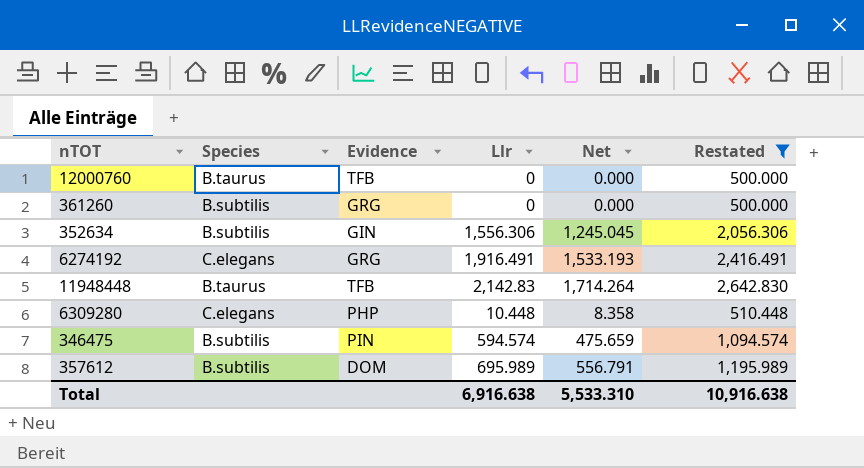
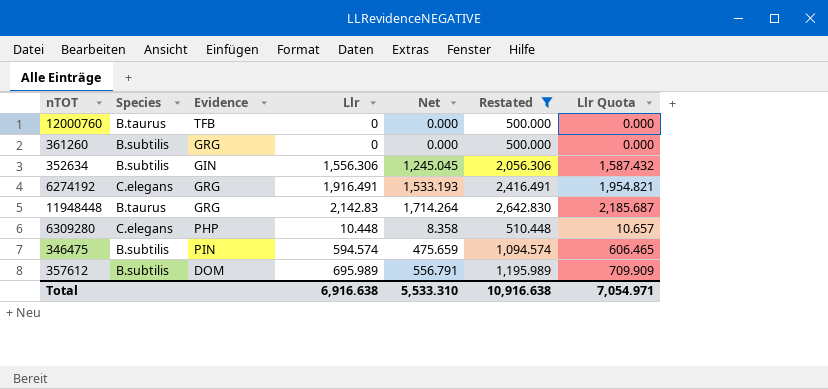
column Llr Quota | formula: none -> [Llr] * 1.02
11948448 | Evidence: TFB -> GRG

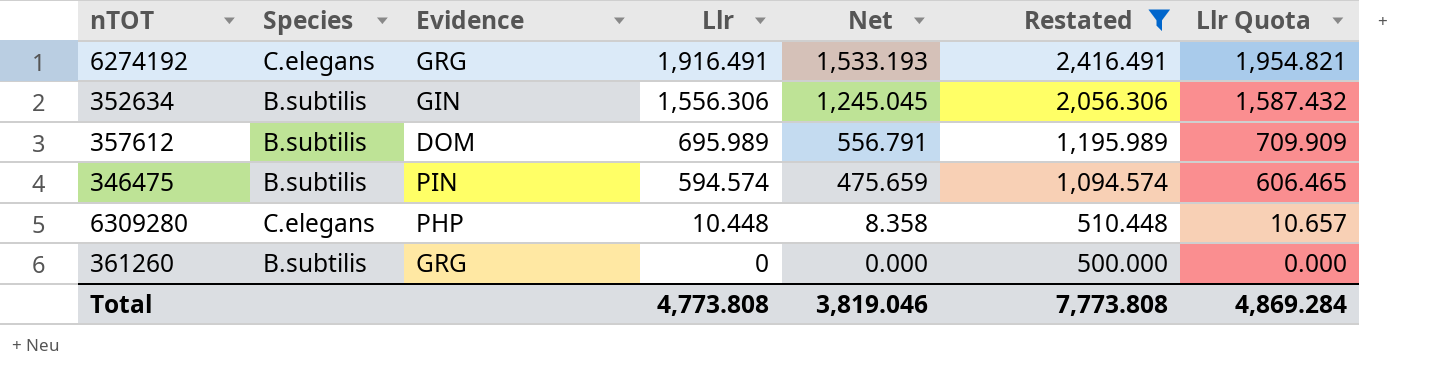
row order: none -> Llr descending
row 12000760: B.taurus | TFB | 0 | 0.000 | 500.000 | 0.000 -> none
row 11948448: B.taurus | GRG | 2,142.83 | 1,714.264 | 2,642.830 | 2,185.687 -> none
Total | Llr: 6,916.638 -> 4,773.808
Total | Net: 5,533.310 -> 3,819.046
Total | Restated: 10,916.638 -> 7,773.808
Total | Llr Quota: 7,054.971 -> 4,869.284

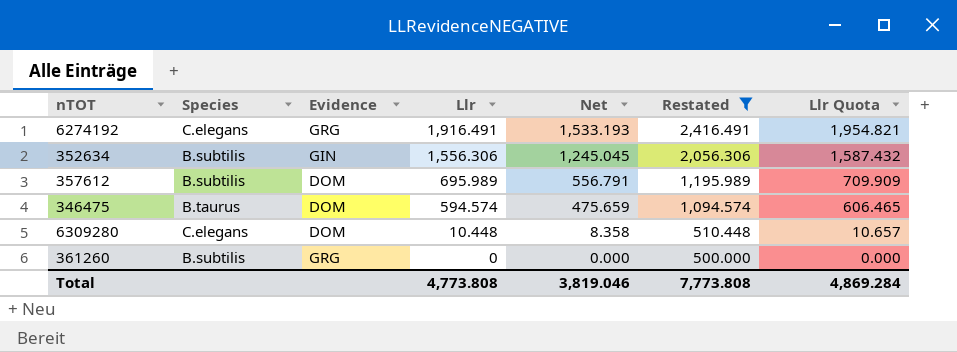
346475 | Species: B.subtilis -> B.taurus
346475 | Evidence: PIN -> DOM
6309280 | Evidence: PHP -> DOM

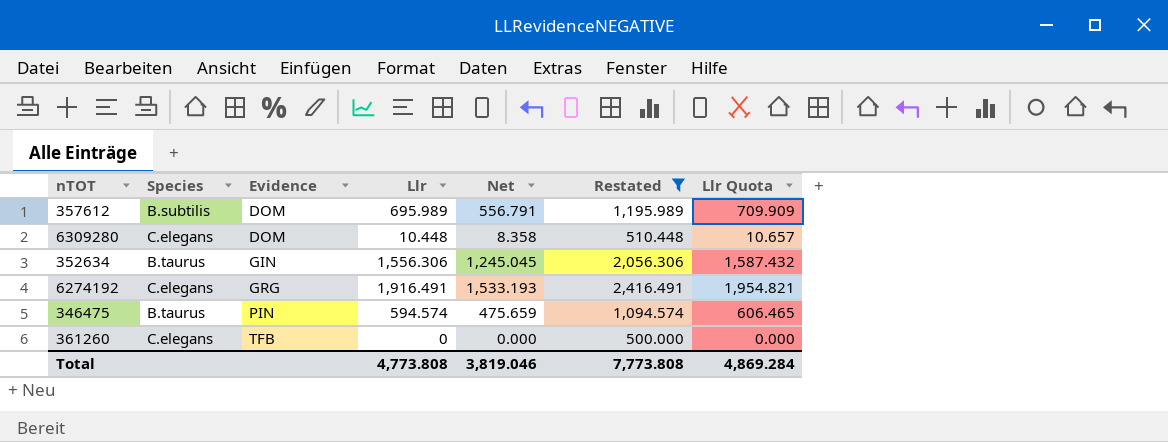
row order: Llr descending -> Evidence ascending
352634 | Species: B.subtilis -> B.taurus
346475 | Evidence: DOM -> PIN
361260 | Species: B.subtilis -> C.elegans
361260 | Evidence: GRG -> TFB

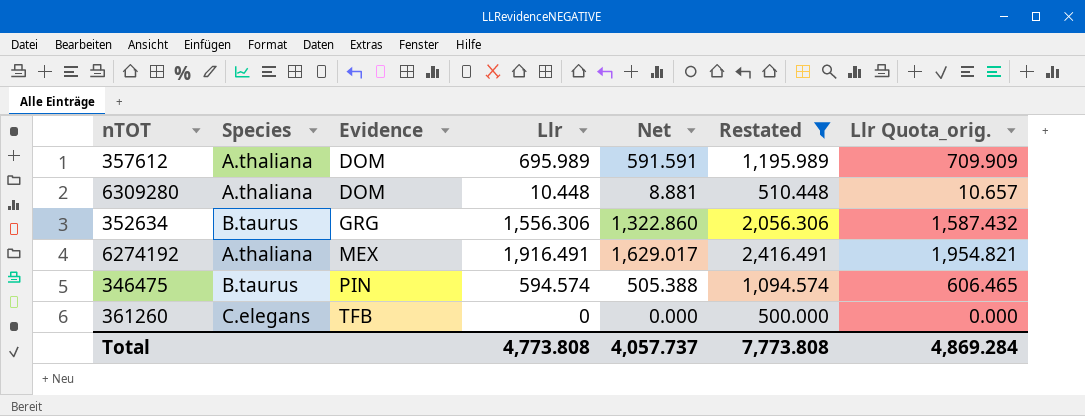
column Net | formula: [Llr] * 0.8 -> [Llr] * 0.85
column name: Llr Quota -> Llr Quota_orig.
357612 | Species: B.subtilis -> A.thaliana
6309280 | Species: C.elegans -> A.thaliana
352634 | Evidence: GIN -> GRG
6274192 | Species: C.elegans -> A.thaliana
6274192 | Evidence: GRG -> MEX
Total | Net: 3,819.046 -> 4,057.737

